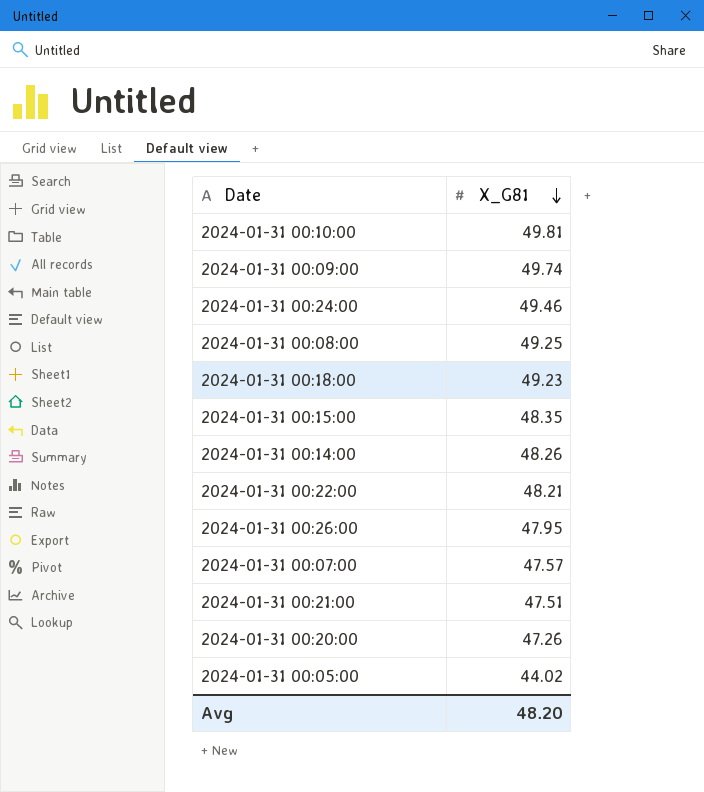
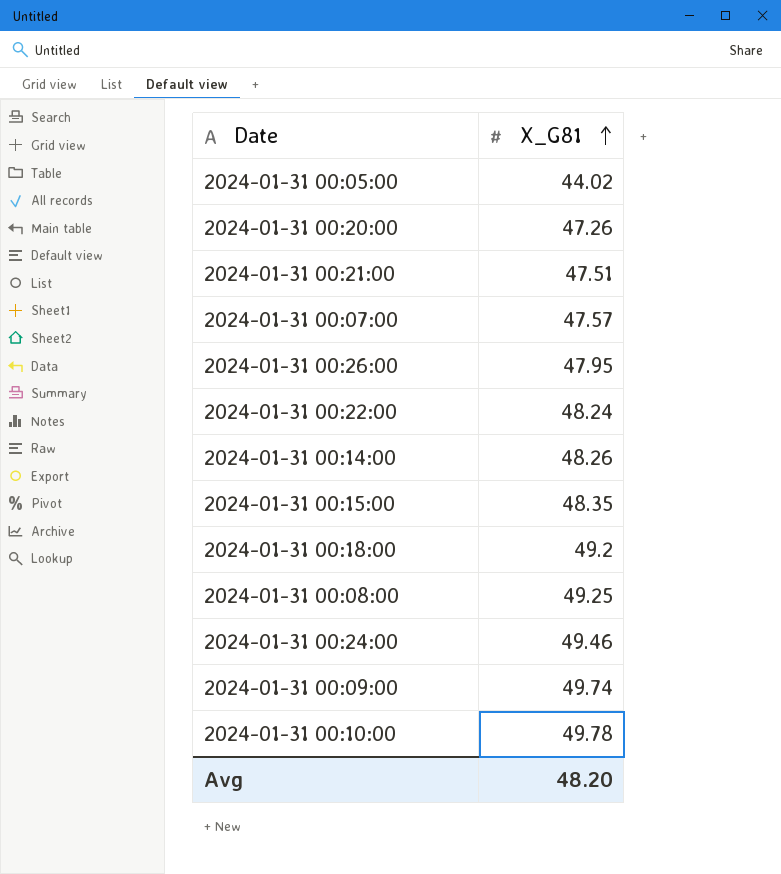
row order: X_G81 descending -> X_G81 ascending
2024-01-31 00:22:00 | X_G81: 48.21 -> 48.24
2024-01-31 00:18:00 | X_G81: 49.23 -> 49.2
2024-01-31 00:10:00 | X_G81: 49.81 -> 49.78

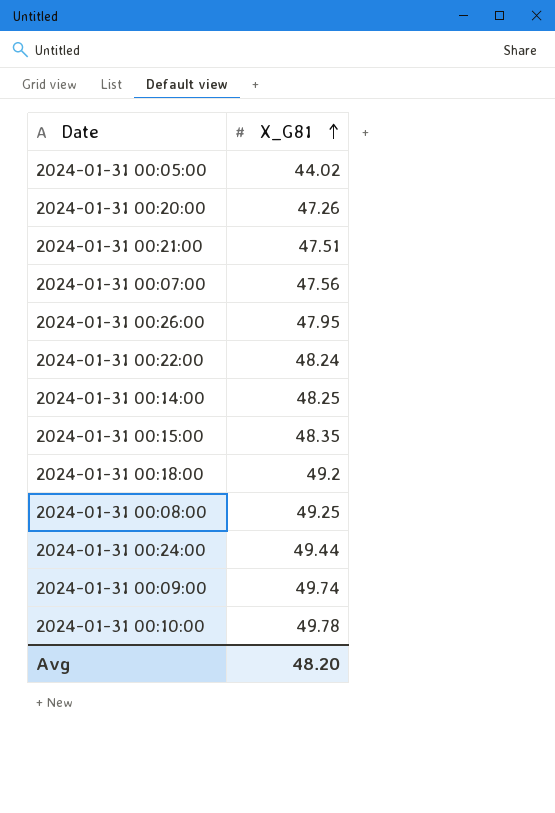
2024-01-31 00:07:00 | X_G81: 47.57 -> 47.56
2024-01-31 00:14:00 | X_G81: 48.26 -> 48.25
2024-01-31 00:24:00 | X_G81: 49.46 -> 49.44

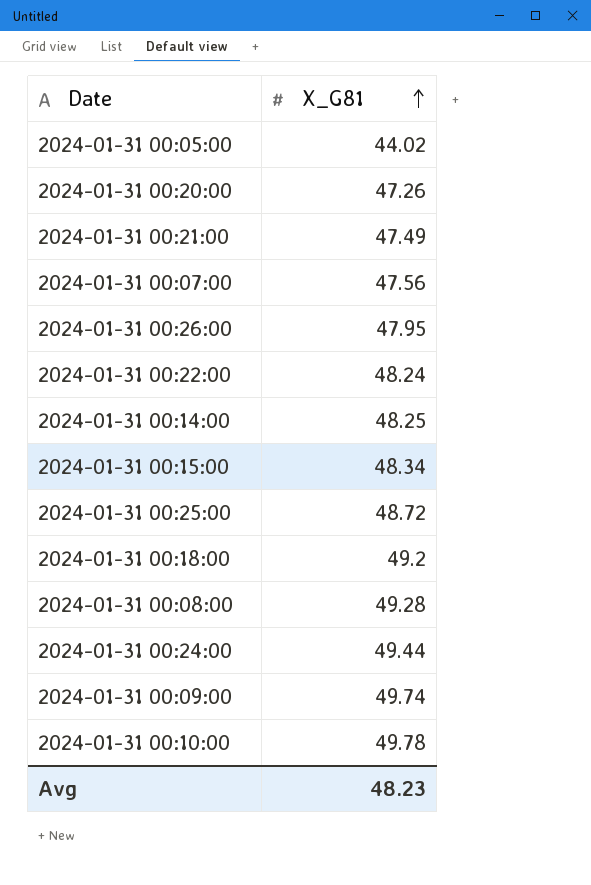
2024-01-31 00:21:00 | X_G81: 47.51 -> 47.49
2024-01-31 00:15:00 | X_G81: 48.35 -> 48.34
row 2024-01-31 00:25:00: none -> 48.72
2024-01-31 00:08:00 | X_G81: 49.25 -> 49.28
Avg | X_G81: 48.20 -> 48.23

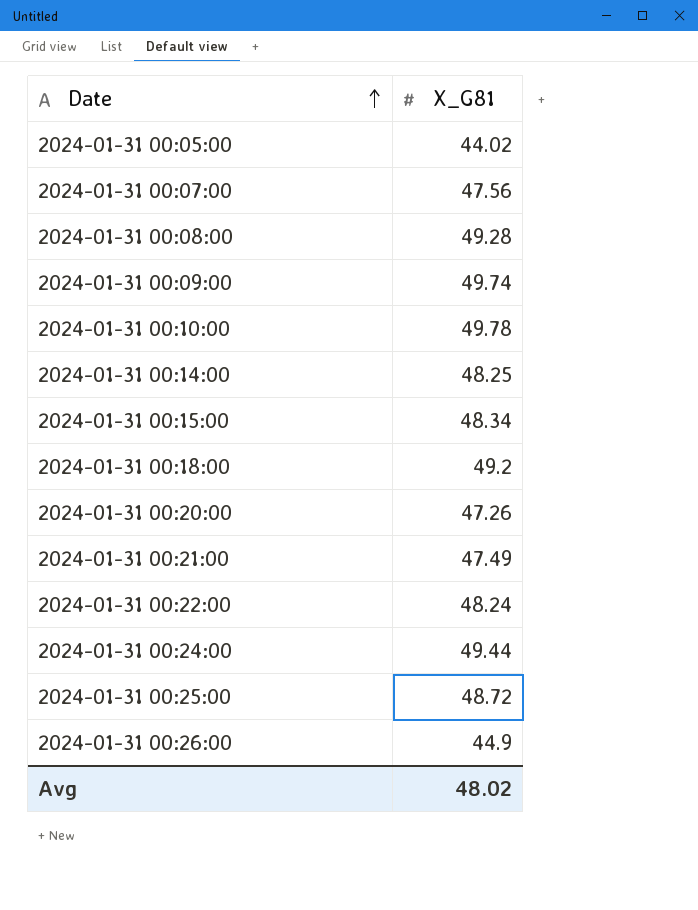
row order: X_G81 ascending -> Date ascending
2024-01-31 00:26:00 | X_G81: 47.95 -> 44.9
Avg | X_G81: 48.23 -> 48.02

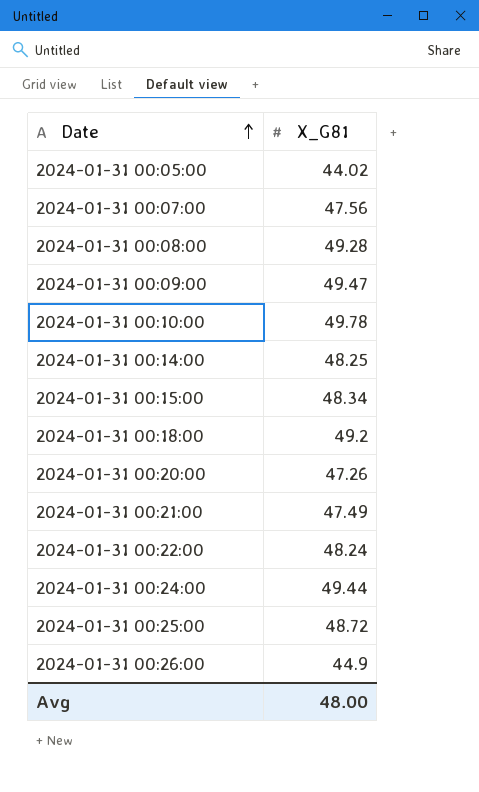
2024-01-31 00:09:00 | X_G81: 49.74 -> 49.47
Avg | X_G81: 48.02 -> 48.00

